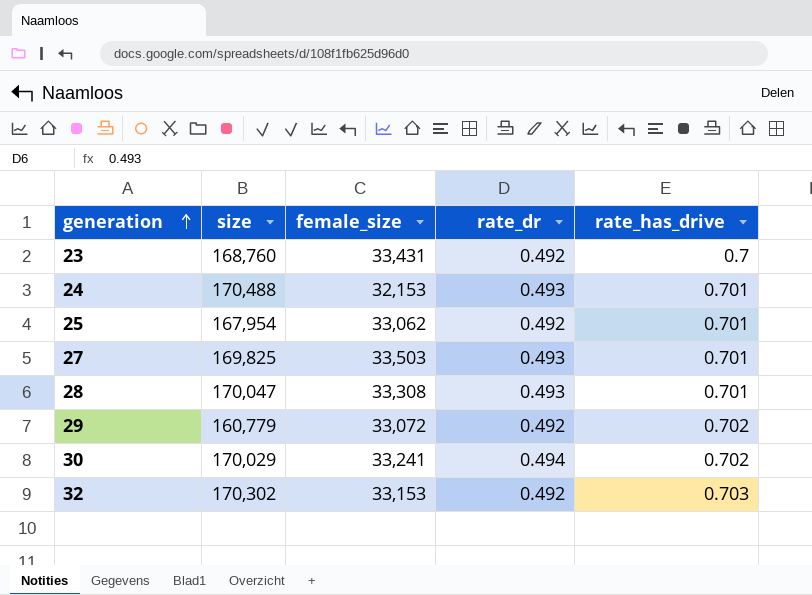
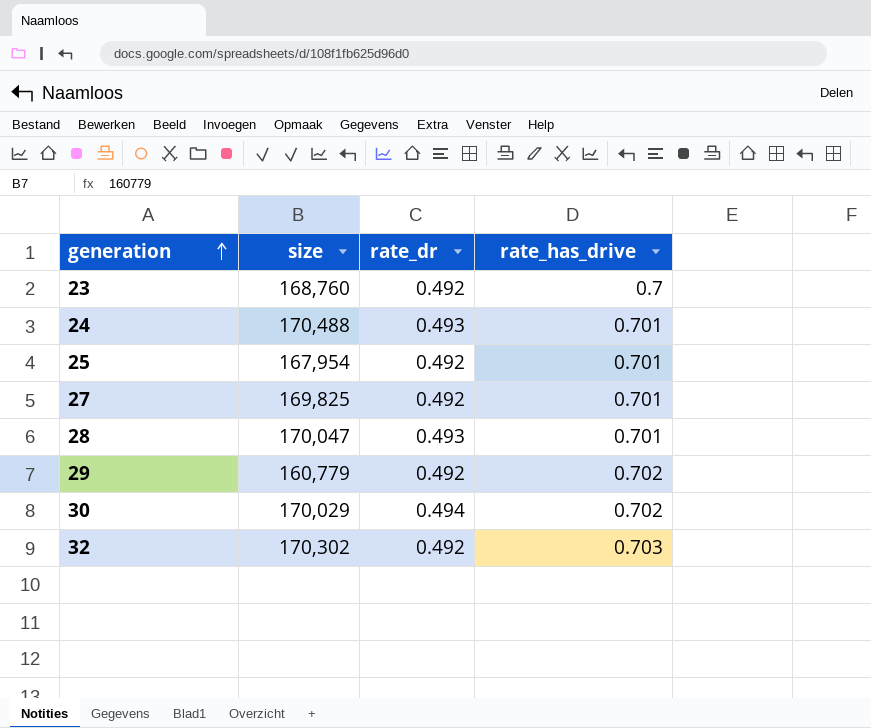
column female_size | position: 3 -> none
27 | rate_dr: 0.493 -> 0.492

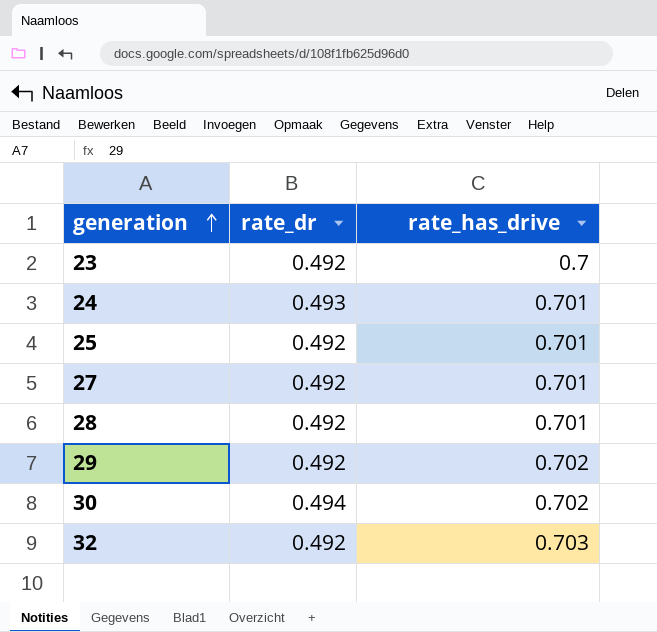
column size | position: 2 -> none
28 | rate_dr: 0.493 -> 0.492

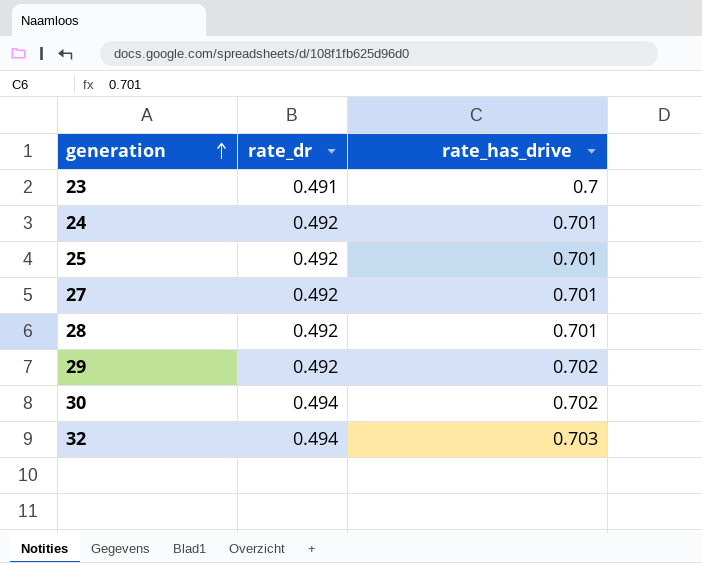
23 | rate_dr: 0.492 -> 0.491
24 | rate_dr: 0.493 -> 0.492
32 | rate_dr: 0.492 -> 0.494

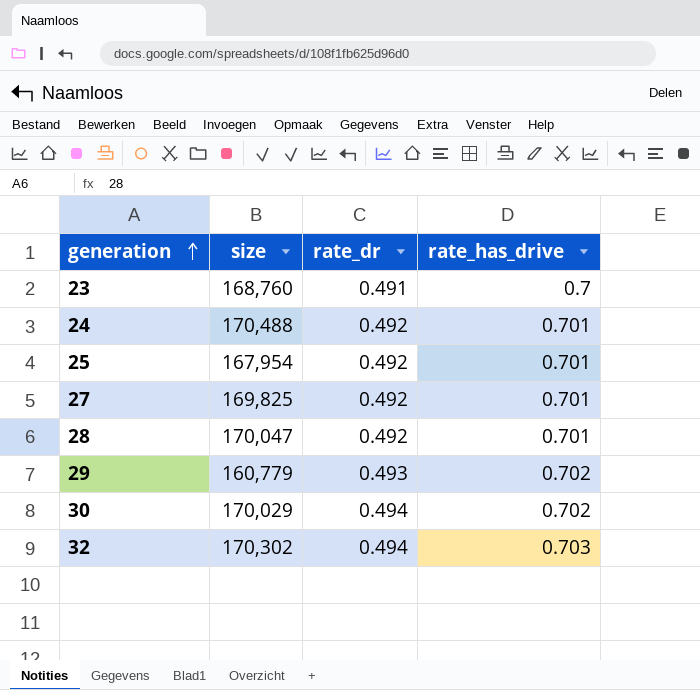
column size | position: none -> 2
29 | rate_dr: 0.492 -> 0.493

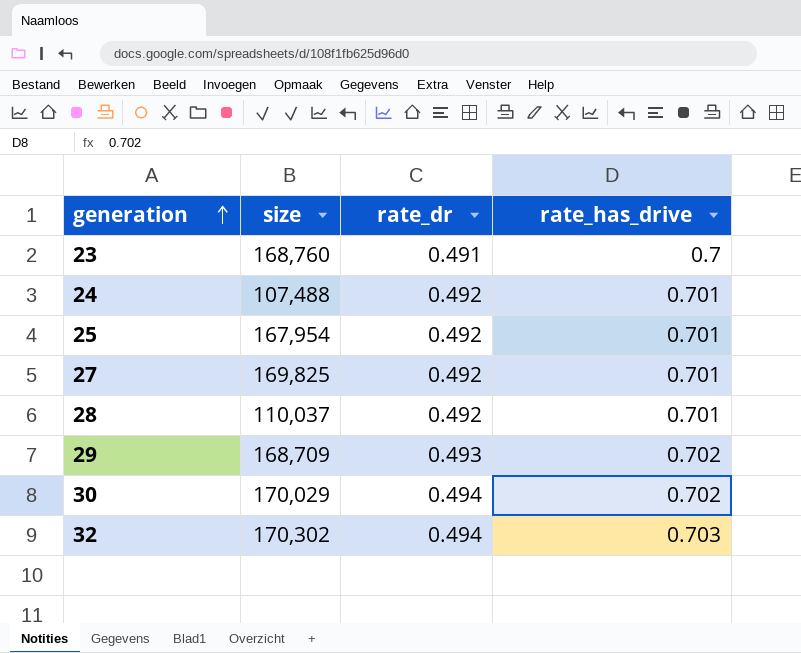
24 | size: 170,488 -> 107,488
28 | size: 170,047 -> 110,037
29 | size: 160,779 -> 168,709

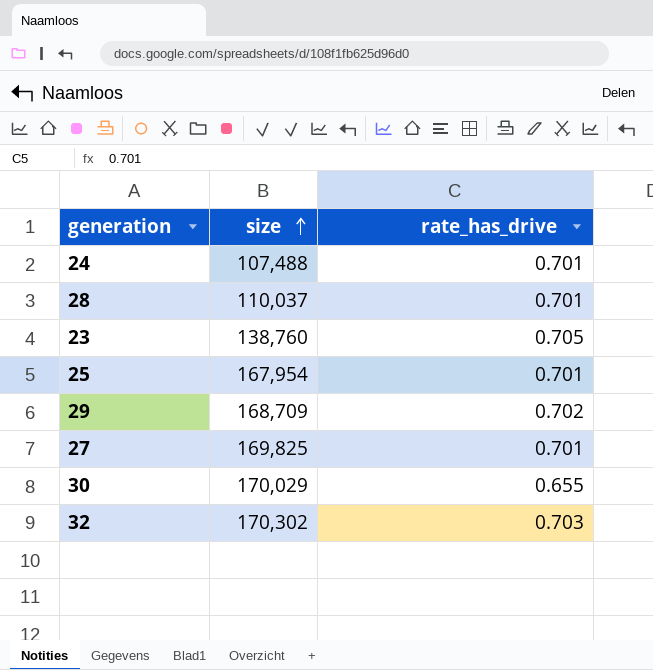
row order: generation ascending -> size ascending
column rate_dr | position: 3 -> none
23 | size: 168,760 -> 138,760
23 | rate_has_drive: 0.7 -> 0.705
30 | rate_has_drive: 0.702 -> 0.655

